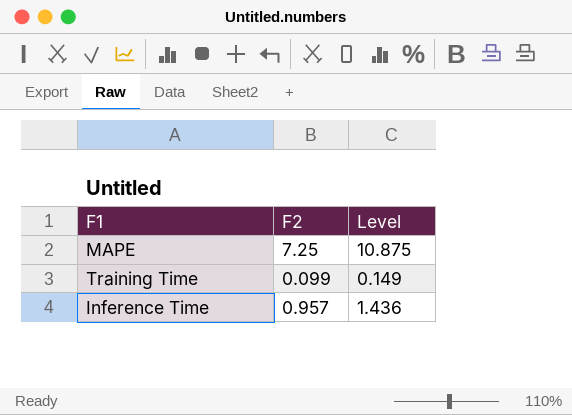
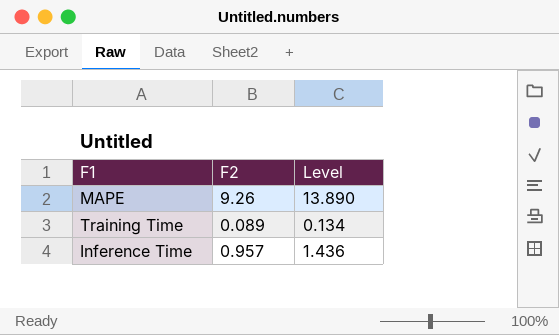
MAPE | F2: 7.25 -> 9.26
MAPE | Level: 10.875 -> 13.890
Training Time | F2: 0.099 -> 0.089
Training Time | Level: 0.149 -> 0.134

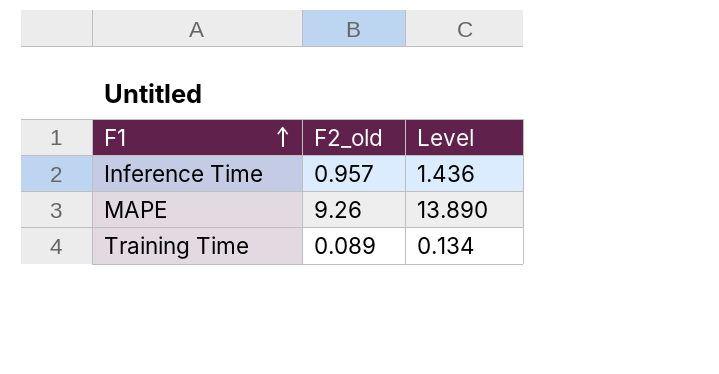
row order: none -> F1 ascending
column name: F2 -> F2_old

